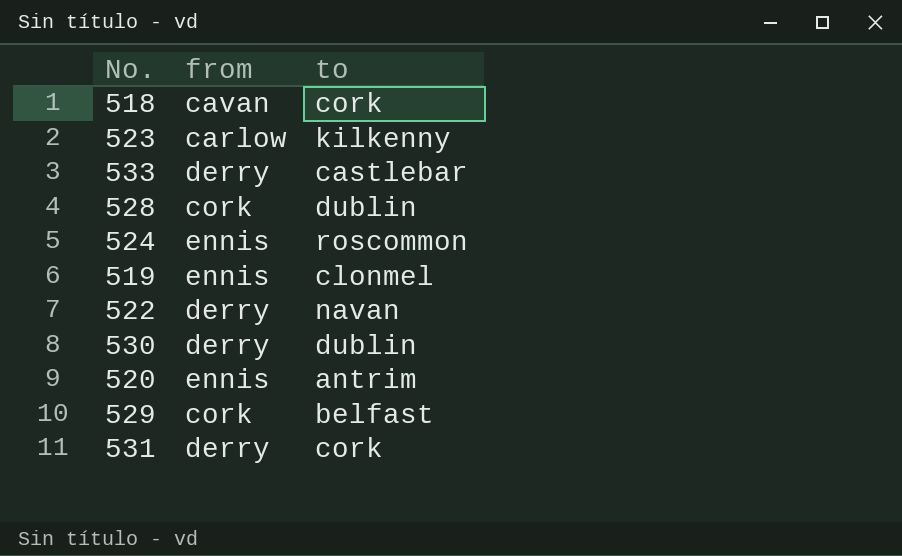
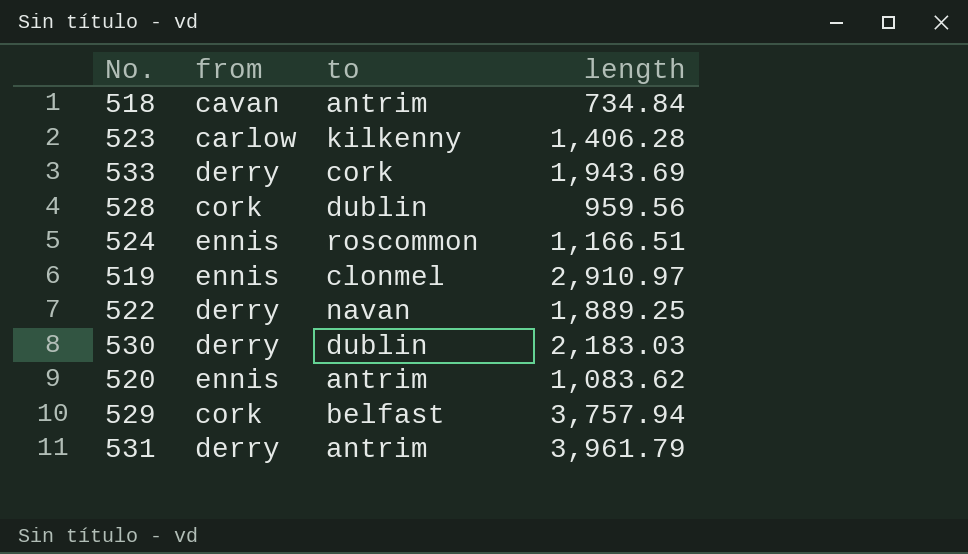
column length | position: none -> 4
518 | to: cork -> antrim
533 | to: castlebar -> cork
531 | to: cork -> antrim

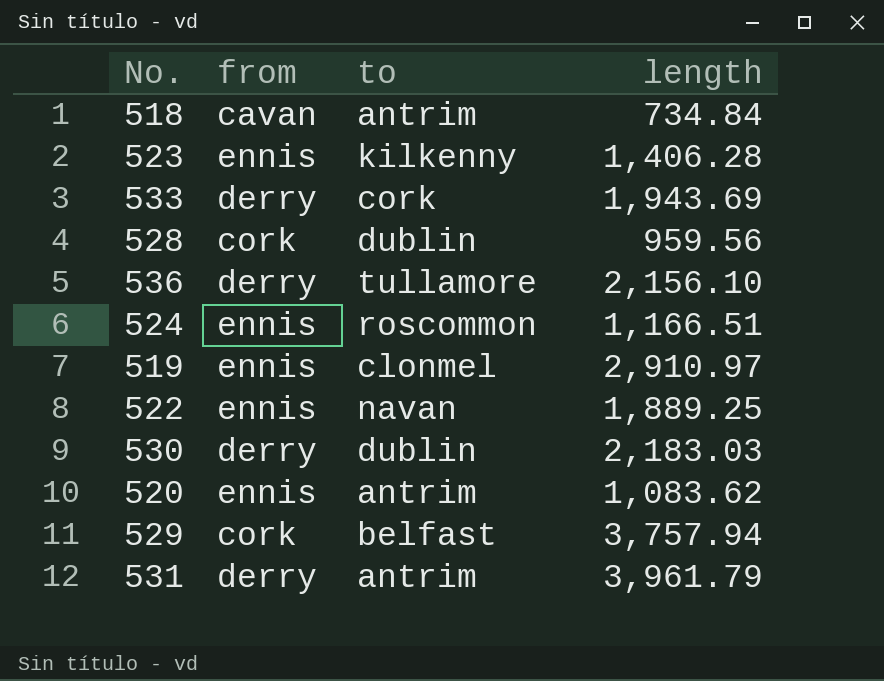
523 | from: carlow -> ennis
row 536: none -> derry | tullamore | 2,156.10
522 | from: derry -> ennis

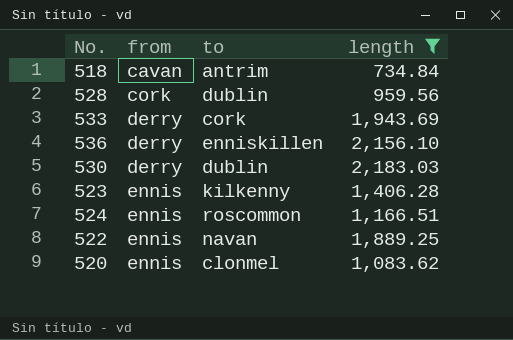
filter: none -> length <= 2,183.03
row order: none -> from ascending
536 | to: tullamore -> enniskillen
520 | to: antrim -> clonmel

